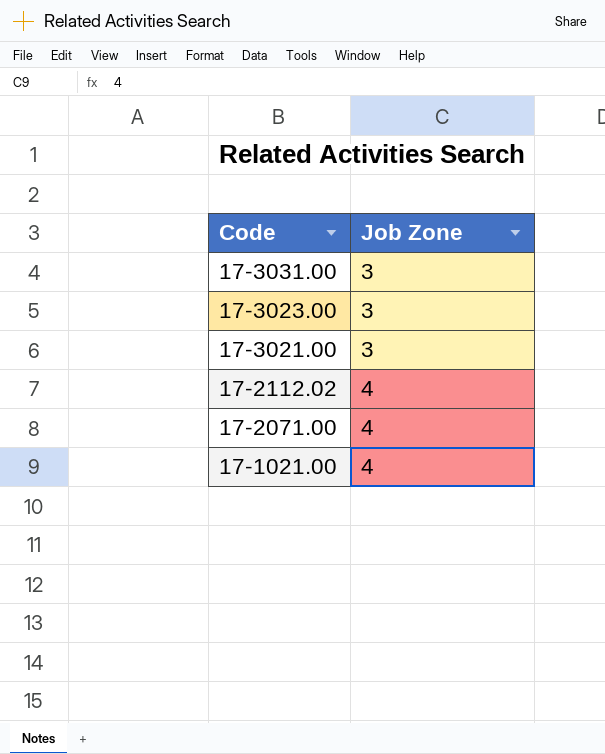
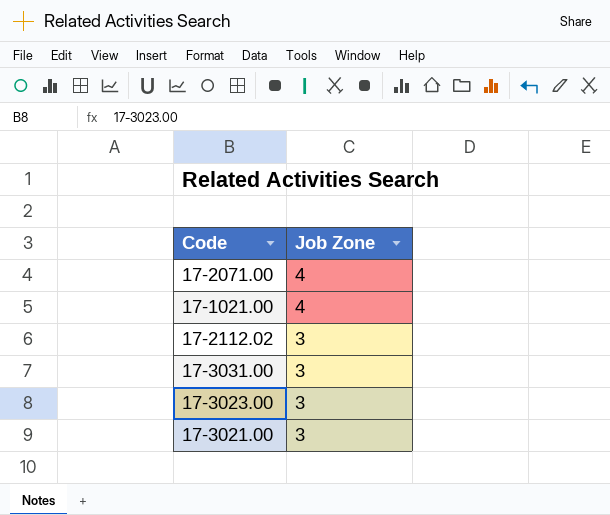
row order: Code descending -> Job Zone descending
17-2112.02 | Job Zone: 4 -> 3

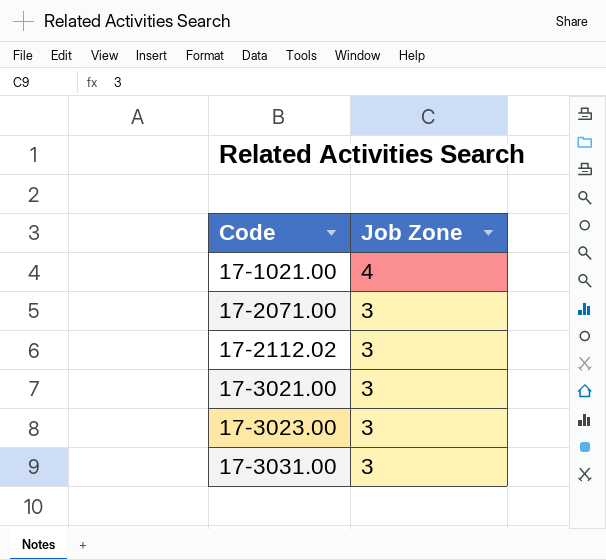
row order: Job Zone descending -> Code ascending
17-2071.00 | Job Zone: 4 -> 3

